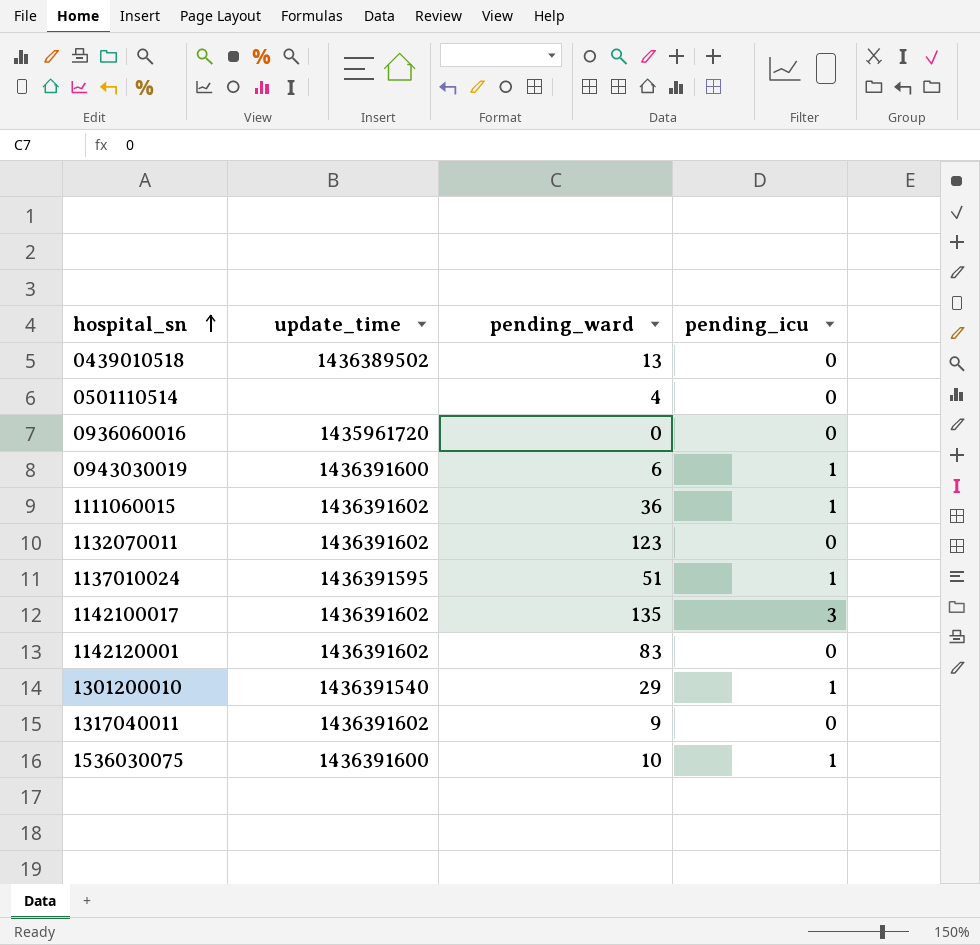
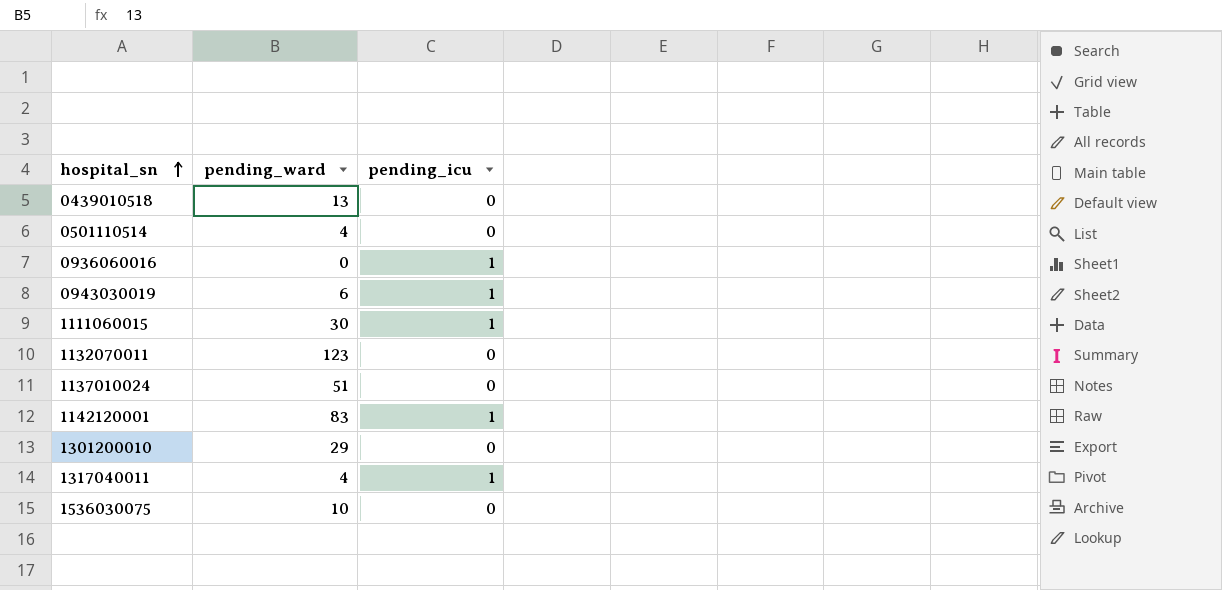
column update_time | position: 2 -> none
row 1142100017: 1436391602 | 135 | 3 -> none
0936060016 | pending_icu: 0 -> 1
1111060015 | pending_ward: 36 -> 30
1137010024 | pending_icu: 1 -> 0
1142120001 | pending_icu: 0 -> 1
1301200010 | pending_icu: 1 -> 0
1317040011 | pending_ward: 9 -> 4
1317040011 | pending_icu: 0 -> 1
1536030075 | pending_icu: 1 -> 0

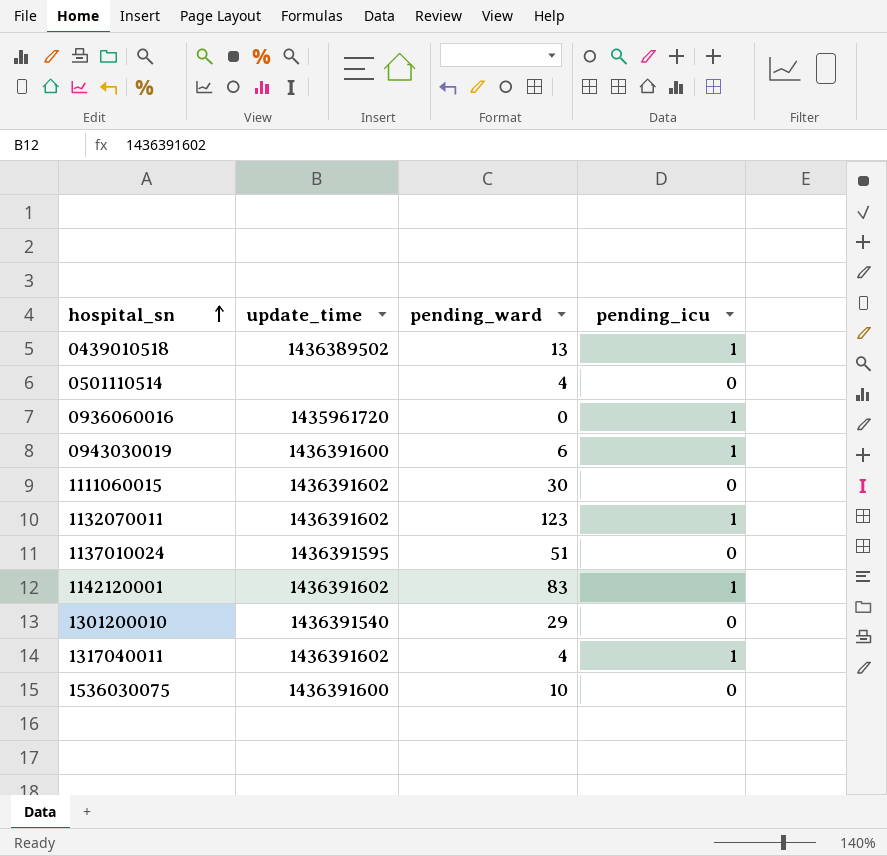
column update_time | position: none -> 2
0439010518 | pending_icu: 0 -> 1
1111060015 | pending_icu: 1 -> 0
1132070011 | pending_icu: 0 -> 1

